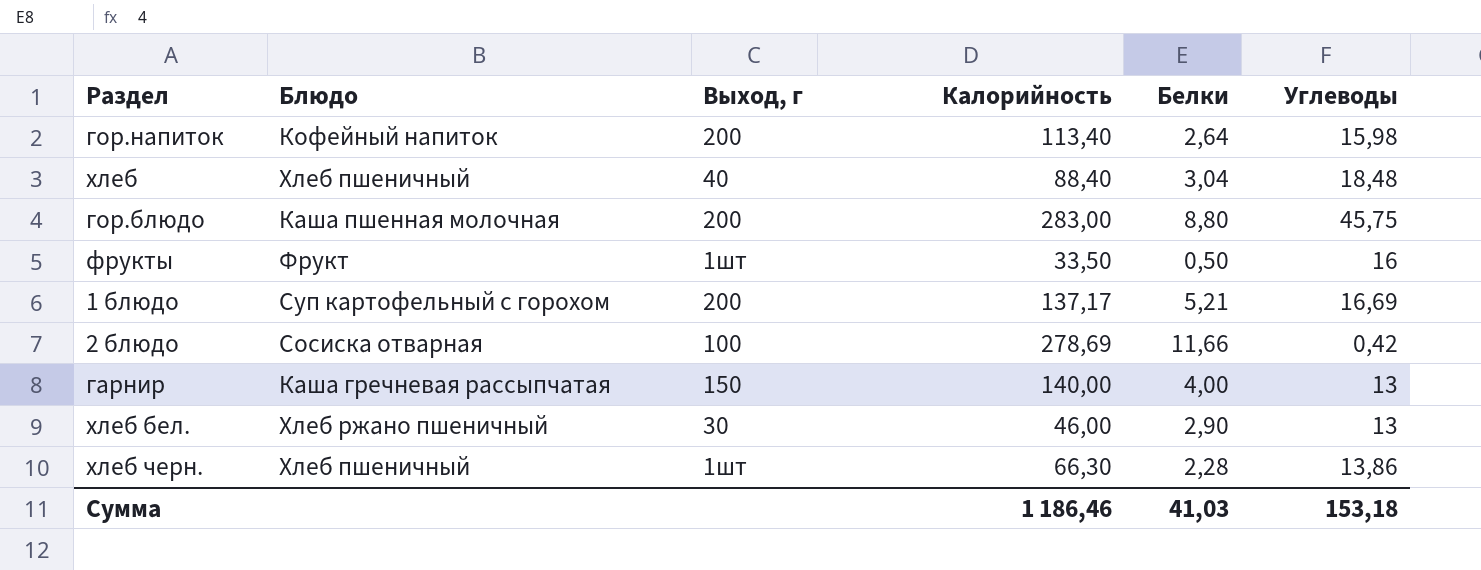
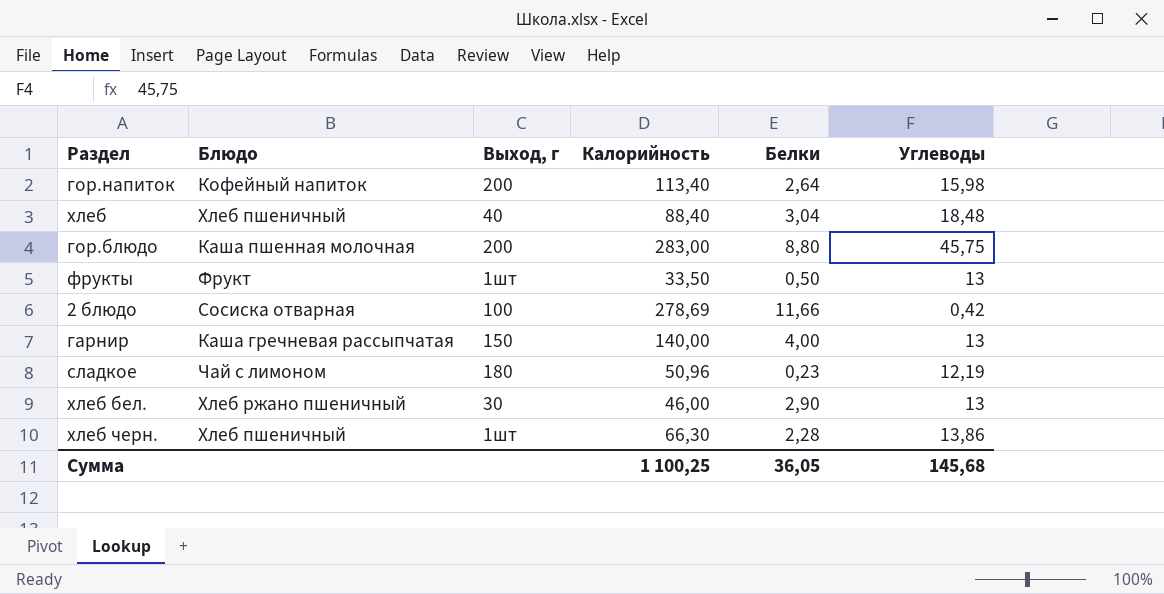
row 1 блюдо: Суп картофельный с горохом | 200 | 137,17 | 5,21 | 16,69 -> none
фрукты | Углеводы: 16 -> 13
row сладкое: none -> Чай с лимоном | 180 | 50,96 | 0,23 | 12,19
Сумма | Калорийность: 1 186,46 -> 1 100,25
Сумма | Белки: 41,03 -> 36,05
Сумма | Углеводы: 153,18 -> 145,68

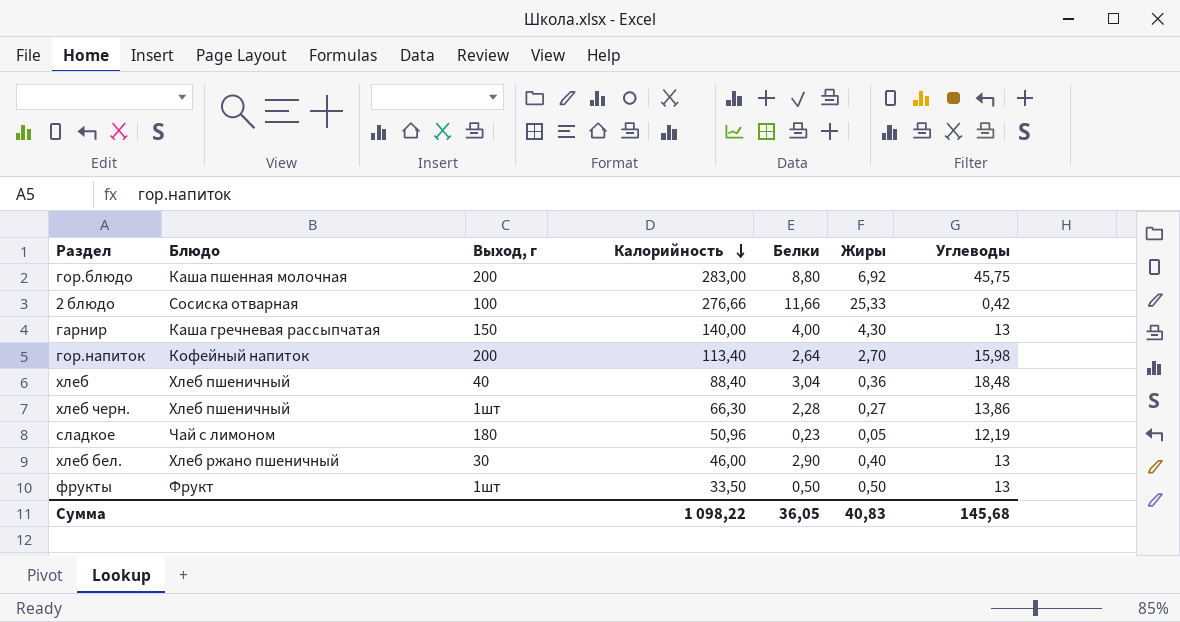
row order: none -> Калорийность descending
column Жиры | position: none -> 6
2 блюдо | Калорийность: 278,69 -> 276,66
Сумма | Калорийность: 1 100,25 -> 1 098,22

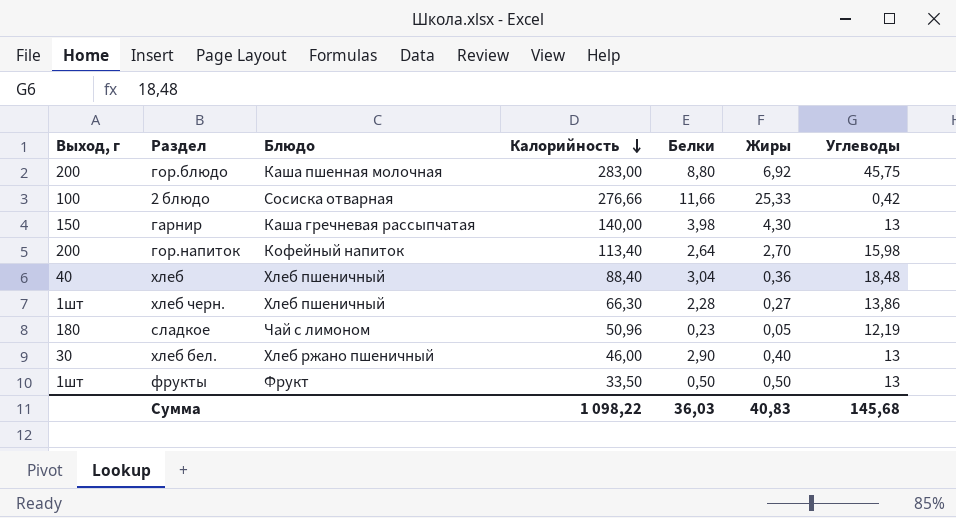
column Выход, г | position: 3 -> 1
гарнир | Белки: 4,00 -> 3,98
Сумма | Белки: 36,05 -> 36,03

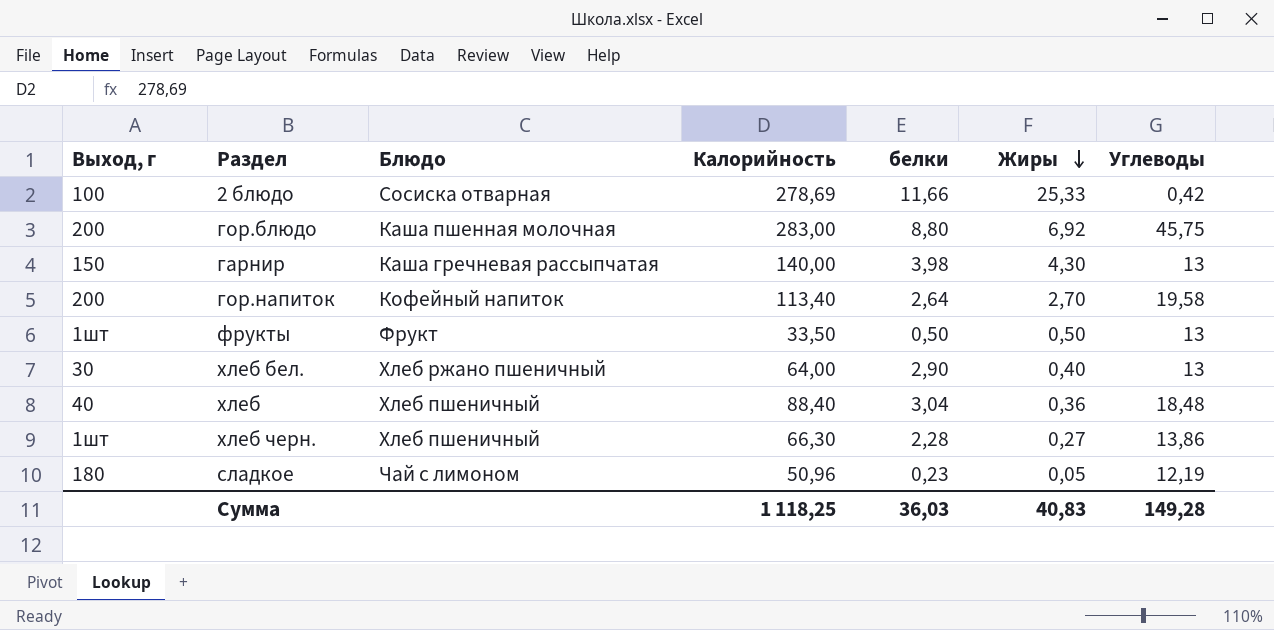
row order: Калорийность descending -> Жиры descending
column name: Белки -> белки
2 блюдо | Калорийность: 276,66 -> 278,69
гор.напиток | Углеводы: 15,98 -> 19,58
хлеб бел. | Калорийность: 46,00 -> 64,00
Сумма | Калорийность: 1 098,22 -> 1 118,25
Сумма | Углеводы: 145,68 -> 149,28

